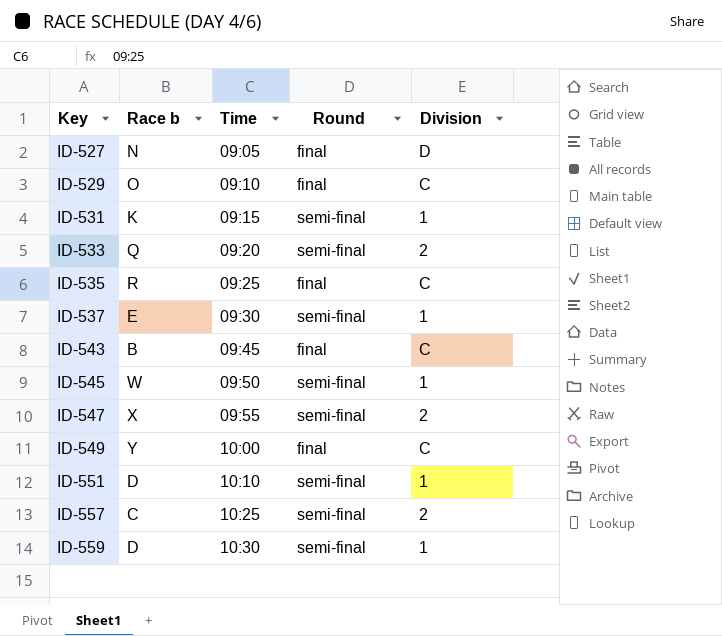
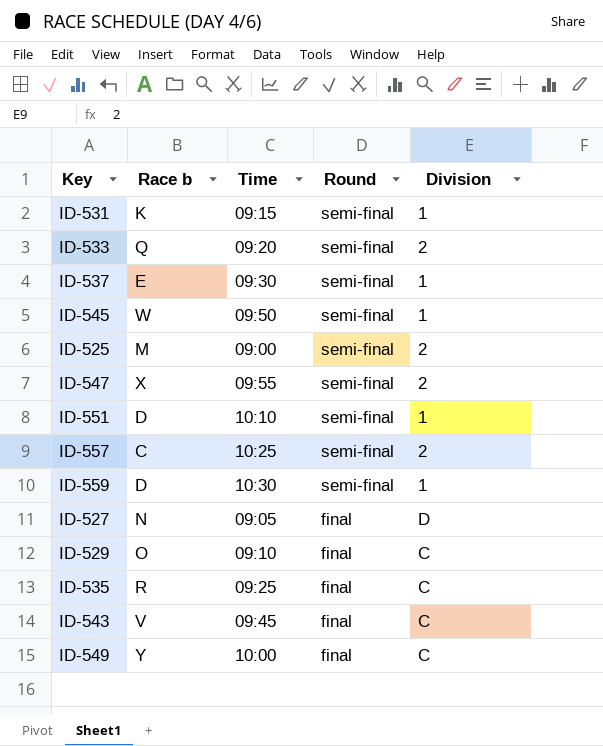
row order: Key ascending -> Round descending
row ID-525: none -> M | 09:00 | semi-final | 2
ID-543 | Race b: B -> V

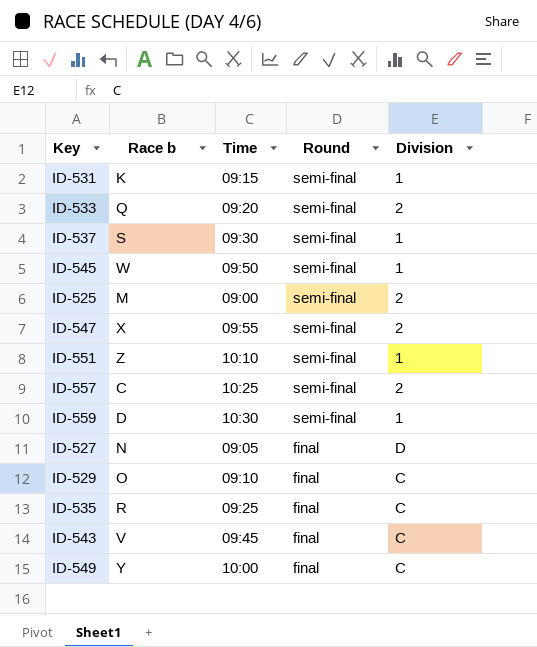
ID-537 | Race b: E -> S
ID-551 | Race b: D -> Z

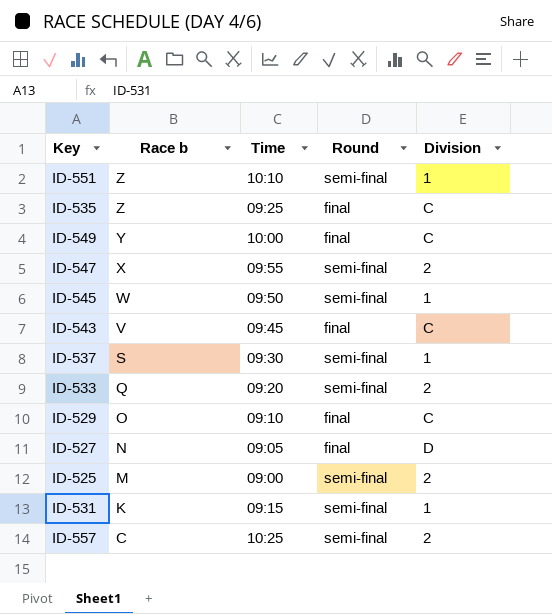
row order: Round descending -> Race b descending
row ID-559: D | 10:30 | semi-final | 1 -> none
ID-535 | Race b: R -> Z

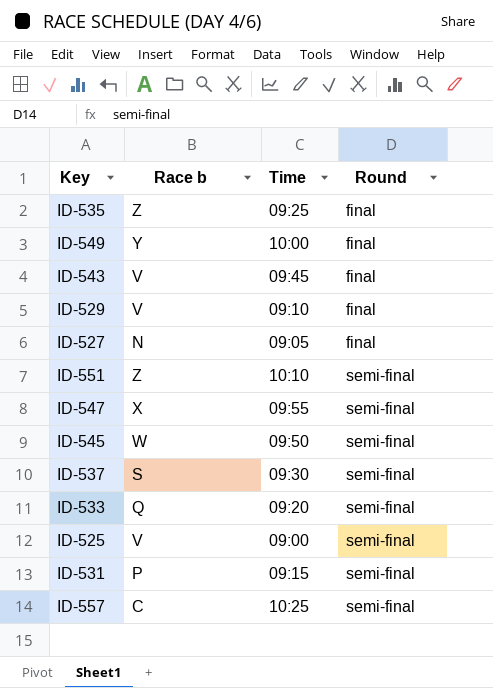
row order: Race b descending -> Round ascending
column Division | position: 5 -> none
ID-529 | Race b: O -> V
ID-525 | Race b: M -> V
ID-531 | Race b: K -> P

